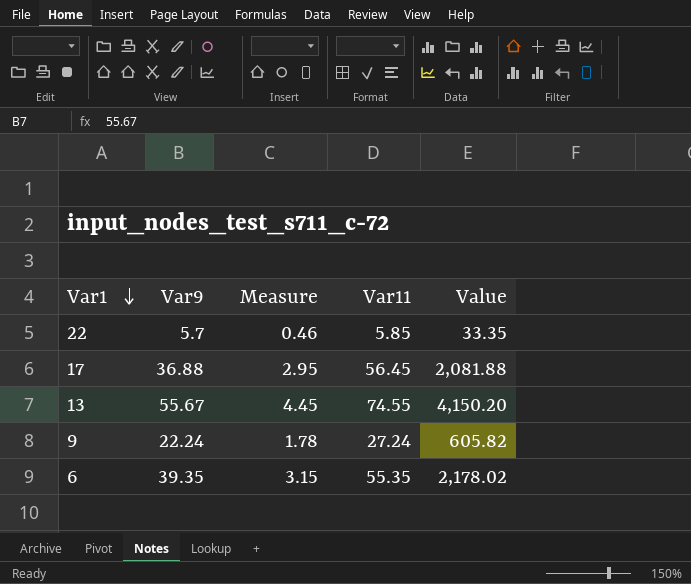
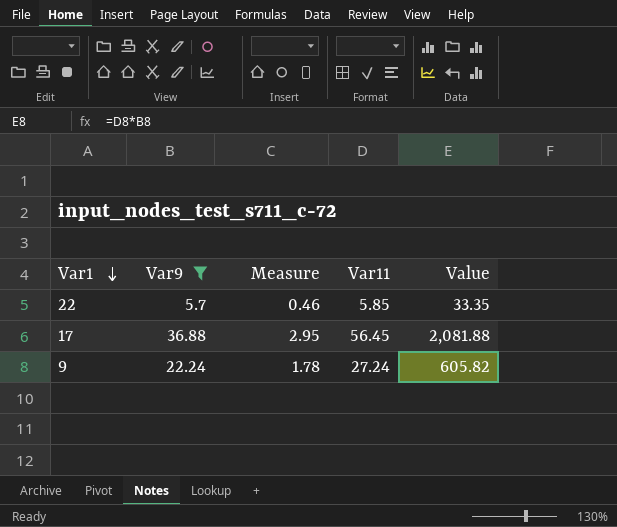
filter: none -> Var9 <= 36.88

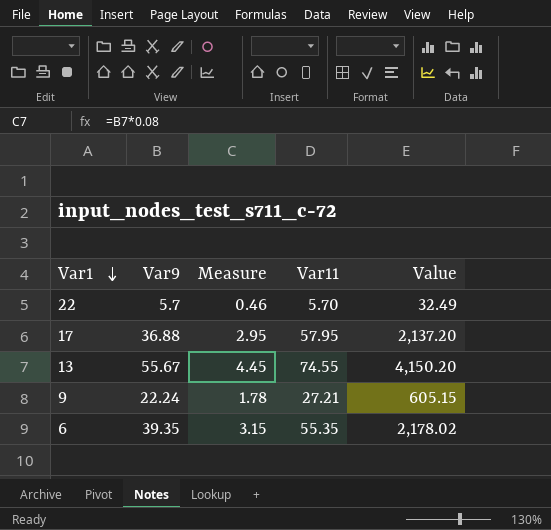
filter: Var9 <= 36.88 -> none
22 | Var11: 5.85 -> 5.70
22 | Value: 33.35 -> 32.49
17 | Var11: 56.45 -> 57.95
17 | Value: 2,081.88 -> 2,137.20
9 | Var11: 27.24 -> 27.21
9 | Value: 605.82 -> 605.15

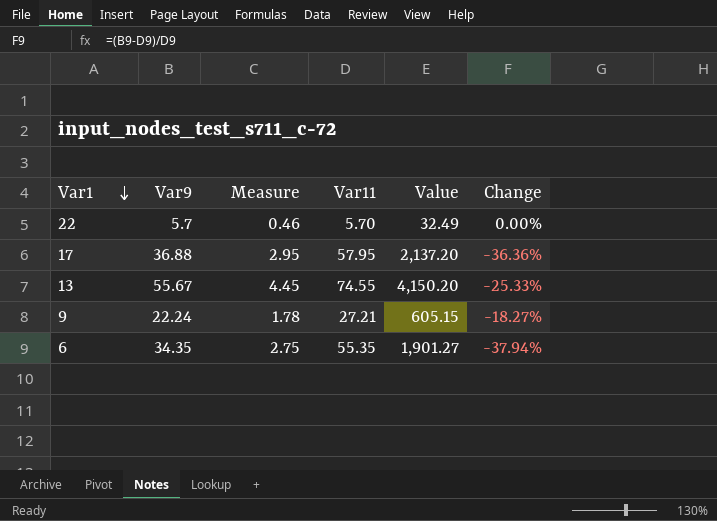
column Change | formula: none -> ([Var9] - [Var11]) / [Var11]
6 | Var9: 39.35 -> 34.35
6 | Measure: 3.15 -> 2.75
6 | Value: 2,178.02 -> 1,901.27

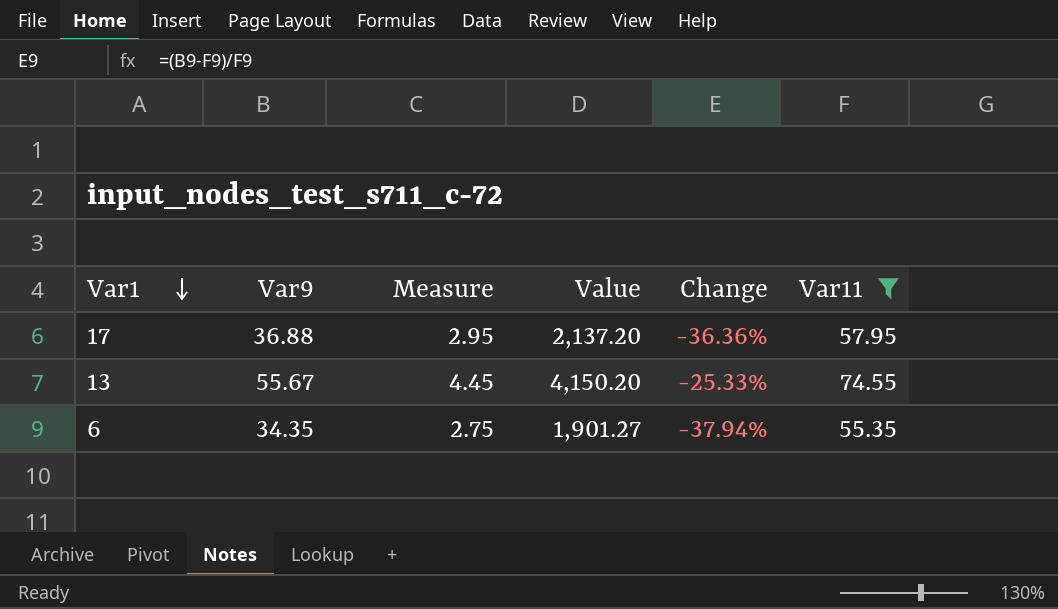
filter: none -> Var11 >= 55.35
column Var11 | position: 4 -> 6

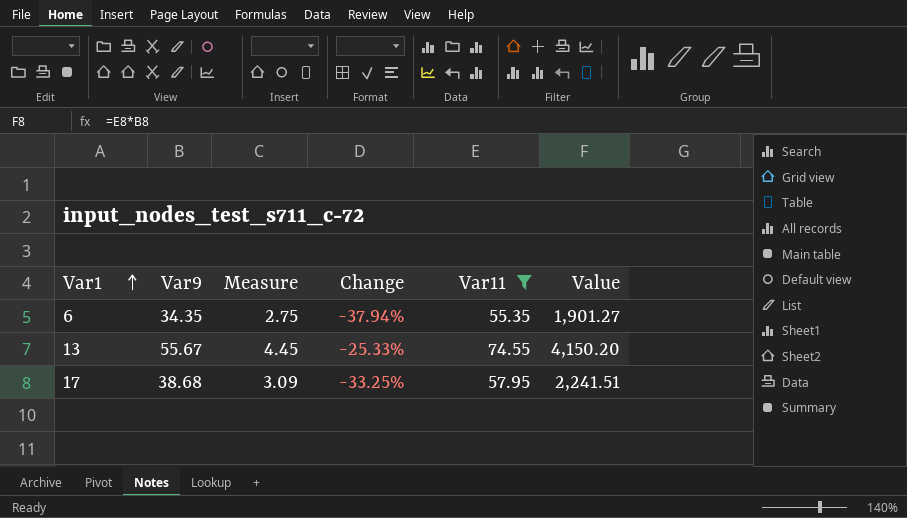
row order: Var1 descending -> Var1 ascending
column Value | position: 4 -> 6
17 | Var9: 36.88 -> 38.68
17 | Measure: 2.95 -> 3.09
17 | Change: -36.36% -> -33.25%
17 | Value: 2,137.20 -> 2,241.51

